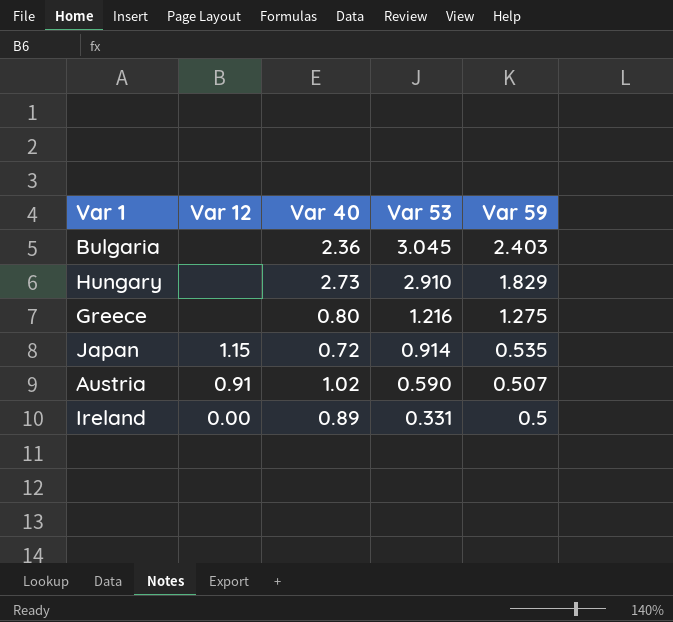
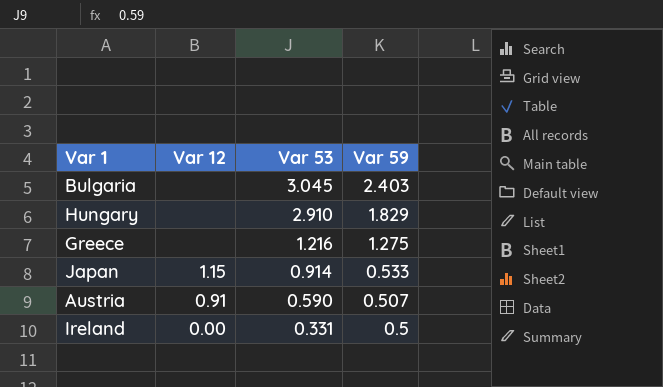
column Var 40 | position: 3 -> none
Japan | Var 59: 0.535 -> 0.533

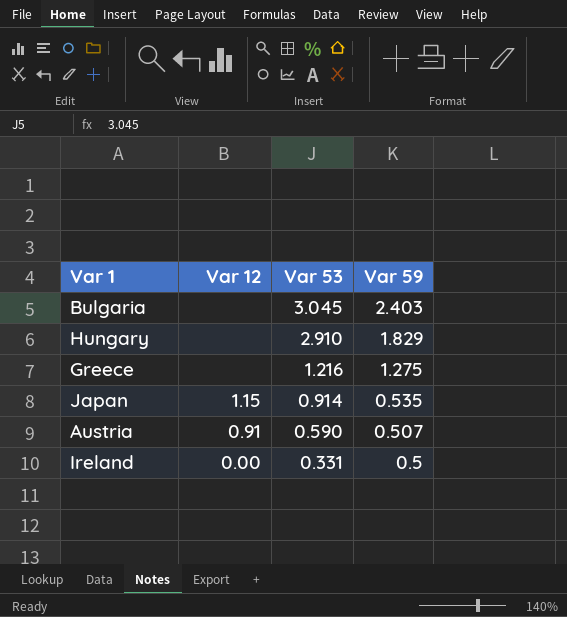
Japan | Var 59: 0.533 -> 0.535

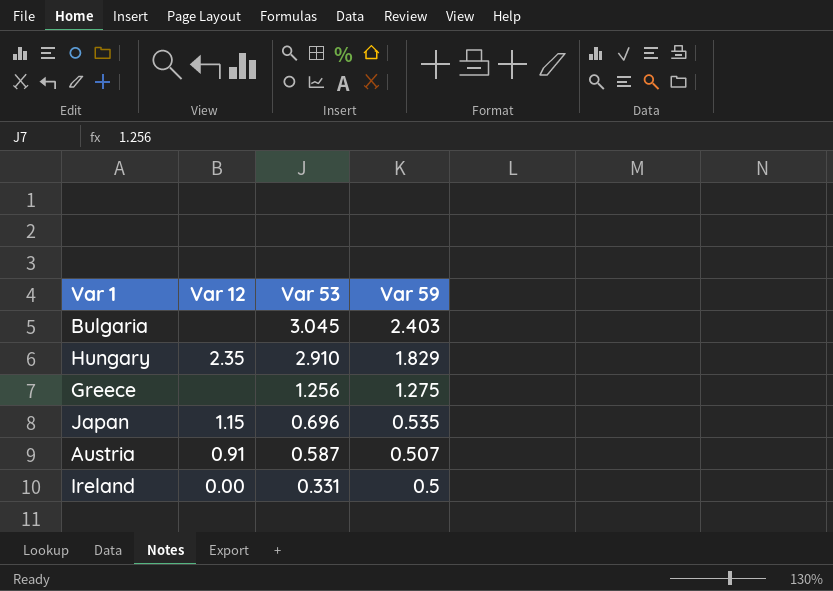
Hungary | Var 12: none -> 2.35
Greece | Var 53: 1.216 -> 1.256
Japan | Var 53: 0.914 -> 0.696
Austria | Var 53: 0.590 -> 0.587

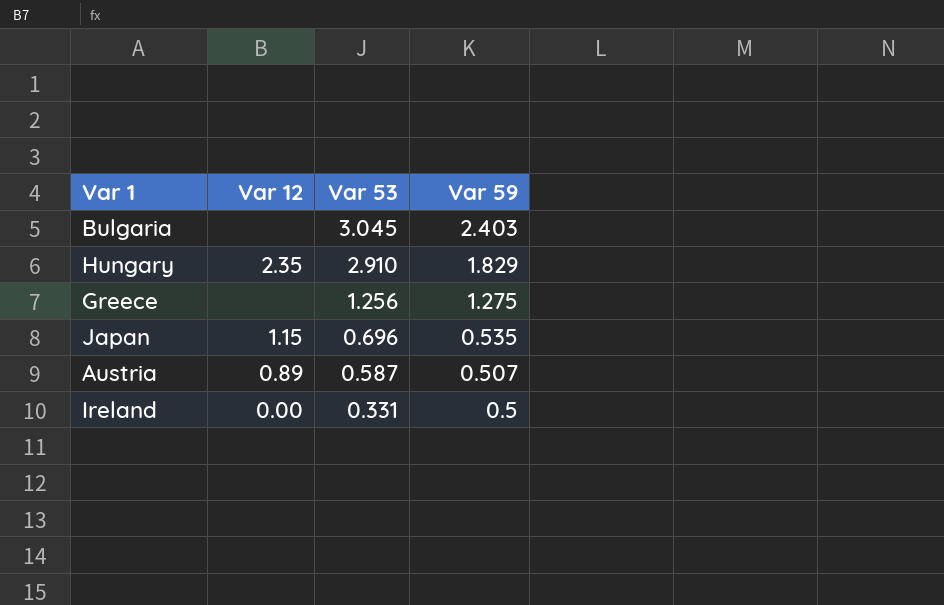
Austria | Var 12: 0.91 -> 0.89

